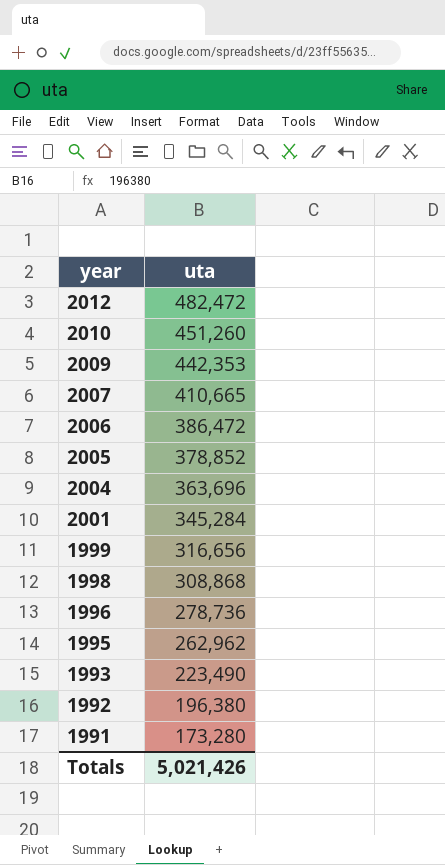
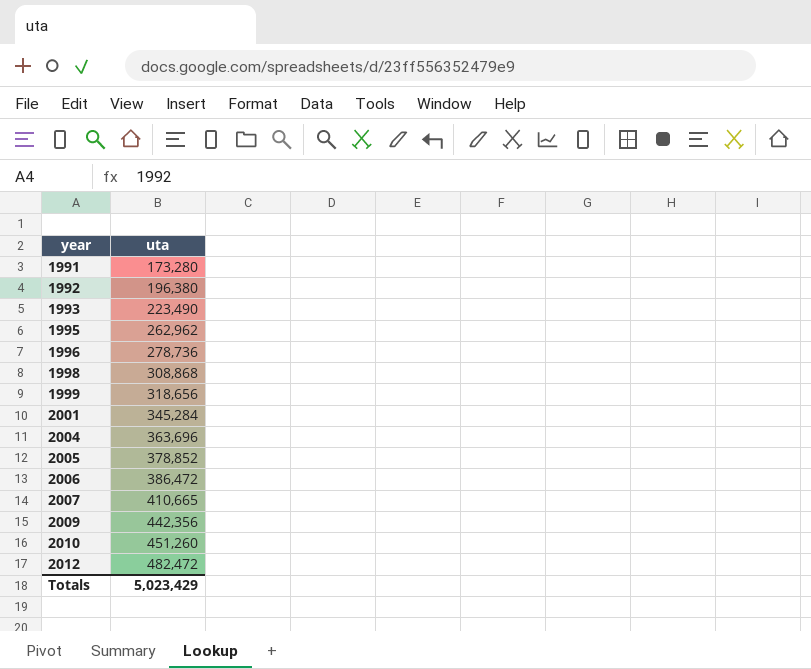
row order: year descending -> year ascending
1999 | uta: 316,656 -> 318,656
2009 | uta: 442,353 -> 442,356
Totals | uta: 5,021,426 -> 5,023,429

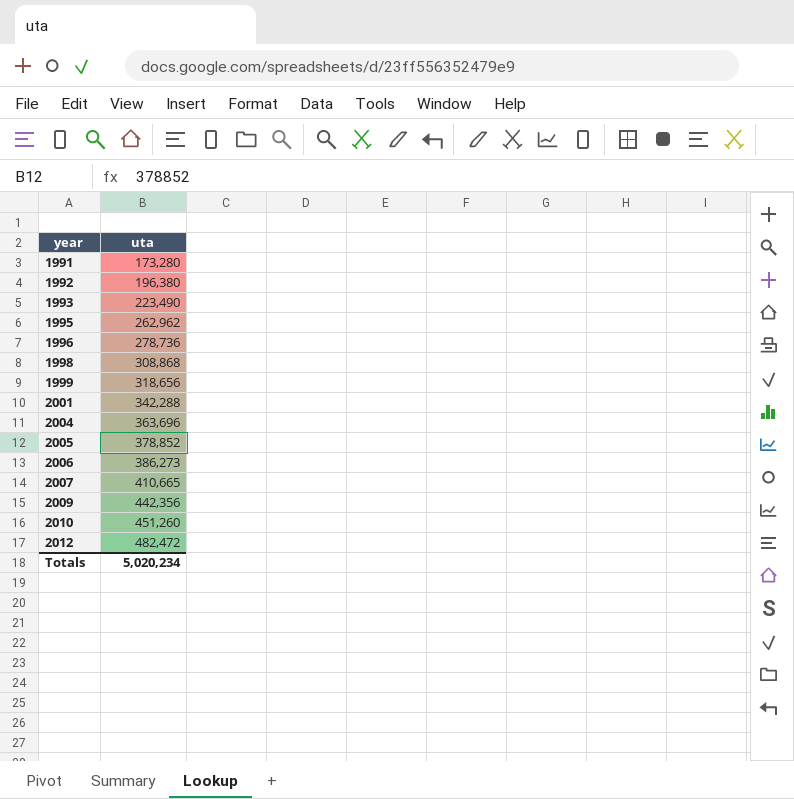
2001 | uta: 345,284 -> 342,288
2006 | uta: 386,472 -> 386,273
Totals | uta: 5,023,429 -> 5,020,234

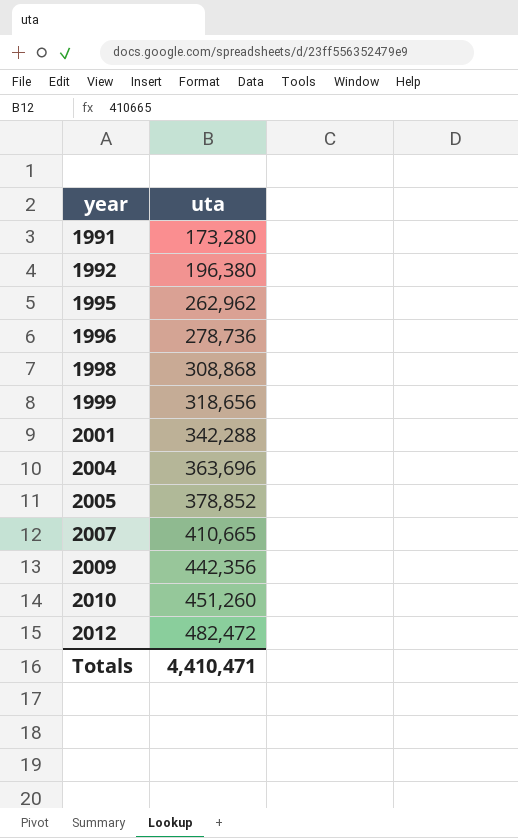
row 1993: 223,490 -> none
row 2006: 386,273 -> none
Totals | uta: 5,020,234 -> 4,410,471

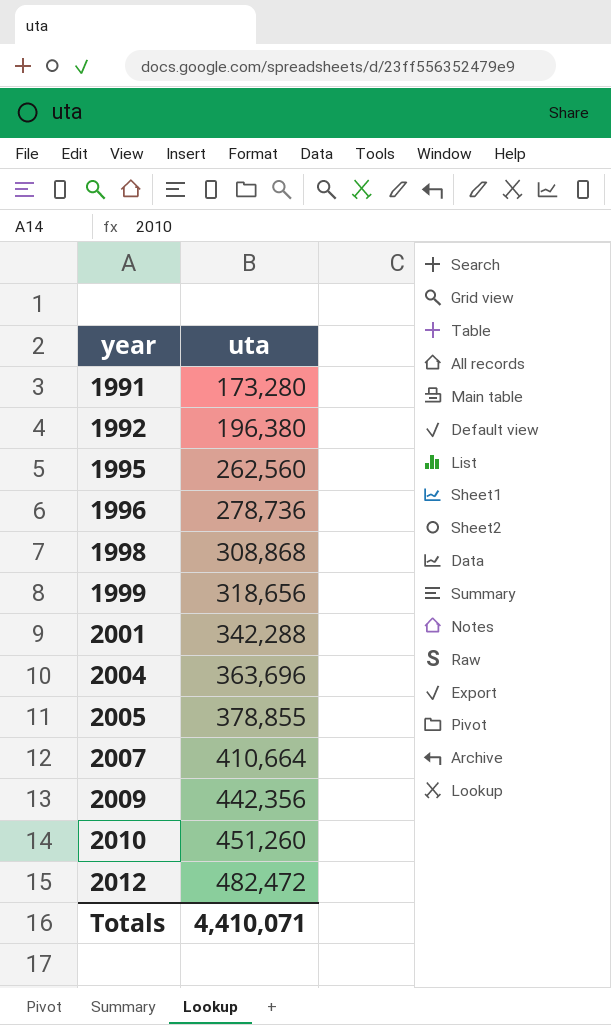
1995 | uta: 262,962 -> 262,560
2005 | uta: 378,852 -> 378,855
2007 | uta: 410,665 -> 410,664
Totals | uta: 4,410,471 -> 4,410,071

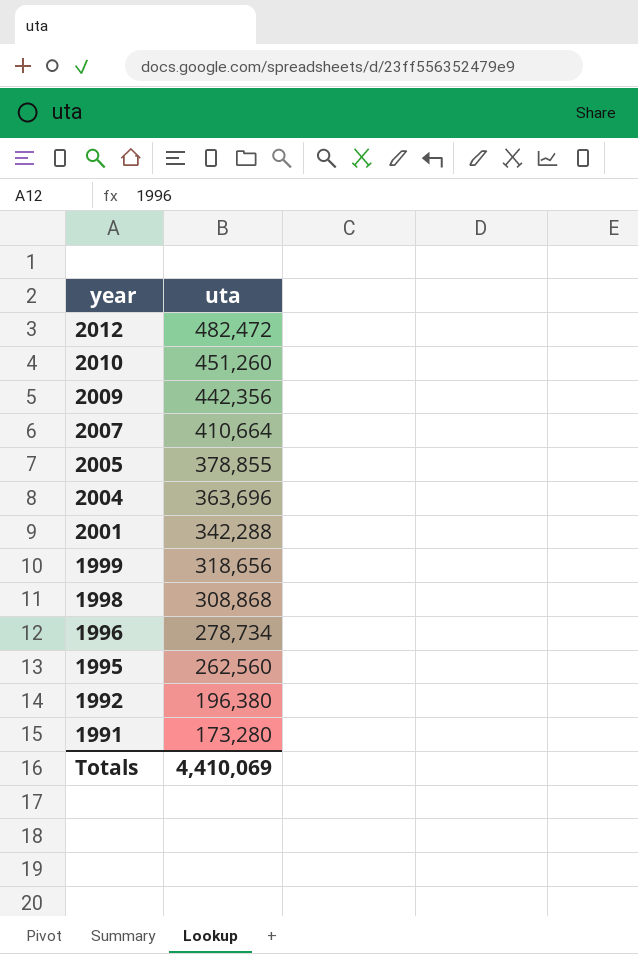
row order: year ascending -> year descending
1996 | uta: 278,736 -> 278,734
Totals | uta: 4,410,071 -> 4,410,069

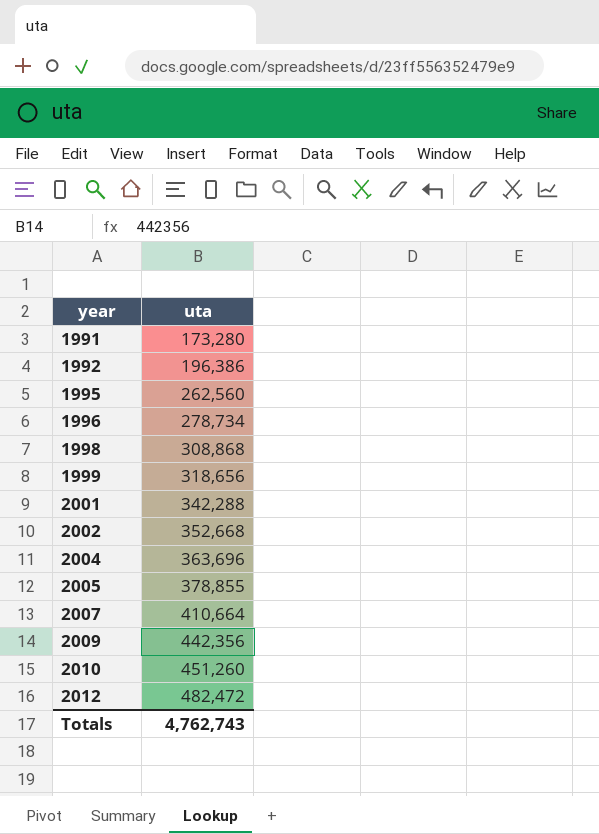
row order: year descending -> year ascending
1992 | uta: 196,380 -> 196,386
row 2002: none -> 352,668
Totals | uta: 4,410,069 -> 4,762,743

